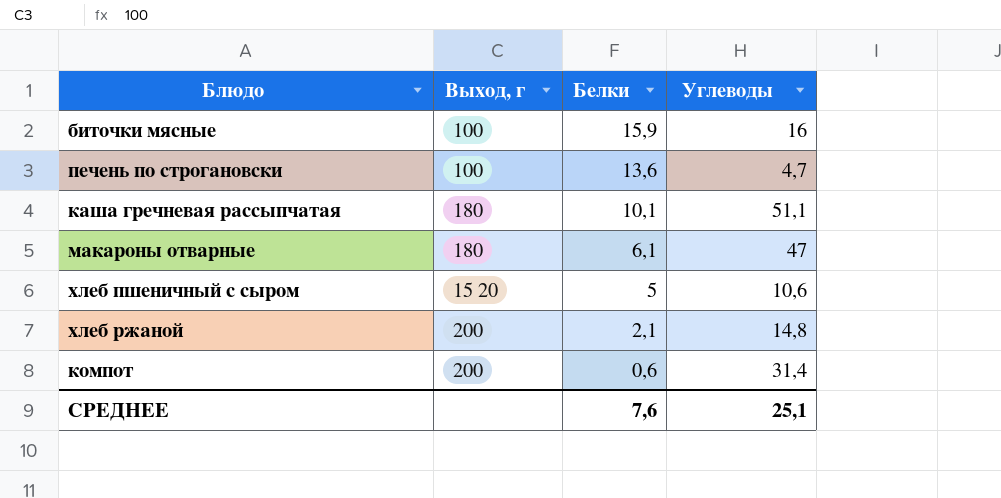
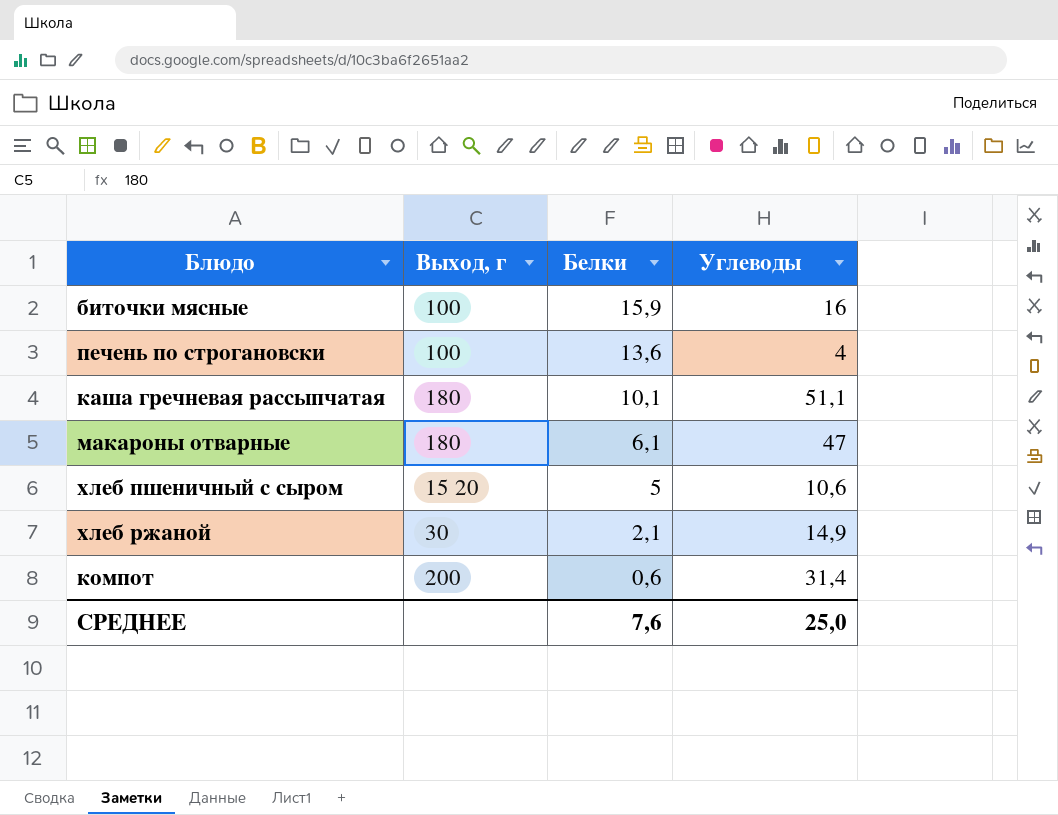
печень по строгановски | Углеводы: 4,7 -> 4
хлеб ржаной | Выход, г: 200 -> 30
хлеб ржаной | Углеводы: 14,8 -> 14,9
СРЕДНЕЕ | Углеводы: 25,1 -> 25,0

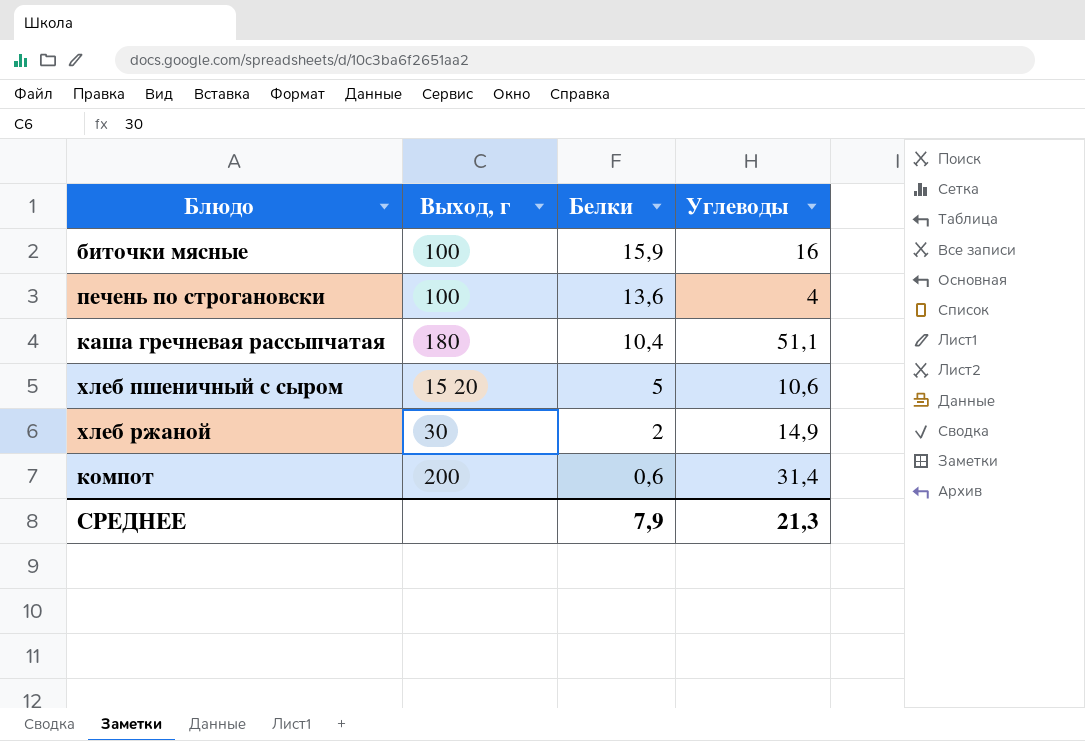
row макароны отварные: 180 | 6,1 | 47 -> none
каша гречневая рассыпчатая | Белки: 10,1 -> 10,4
хлеб ржаной | Белки: 2,1 -> 2
СРЕДНЕЕ | Белки: 7,6 -> 7,9
СРЕДНЕЕ | Углеводы: 25,0 -> 21,3

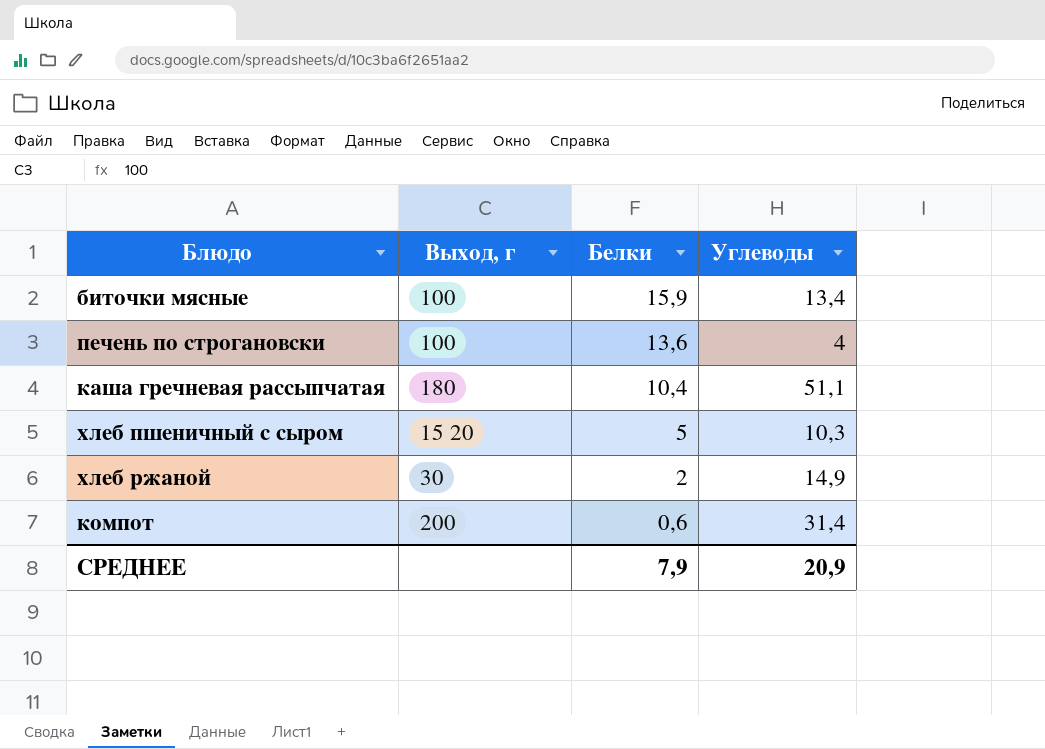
биточки мясные | Углеводы: 16 -> 13,4
хлеб пшеничный с сыром | Углеводы: 10,6 -> 10,3
СРЕДНЕЕ | Углеводы: 21,3 -> 20,9

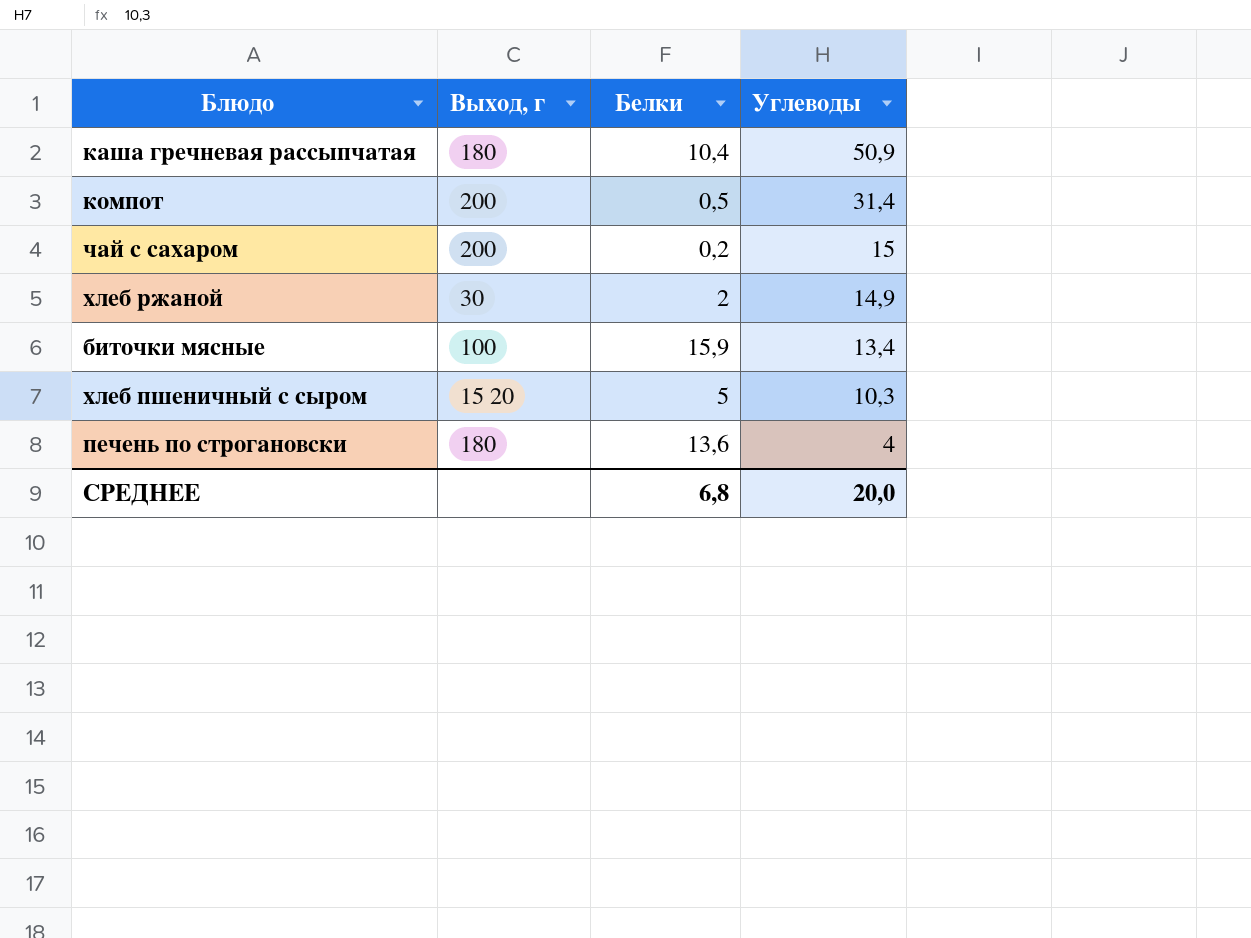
row order: Белки descending -> Углеводы descending
каша гречневая рассыпчатая | Углеводы: 51,1 -> 50,9
компот | Белки: 0,6 -> 0,5
row чай с сахаром: none -> 200 | 0,2 | 15
печень по строгановски | Выход, г: 100 -> 180
СРЕДНЕЕ | Белки: 7,9 -> 6,8
СРЕДНЕЕ | Углеводы: 20,9 -> 20,0

